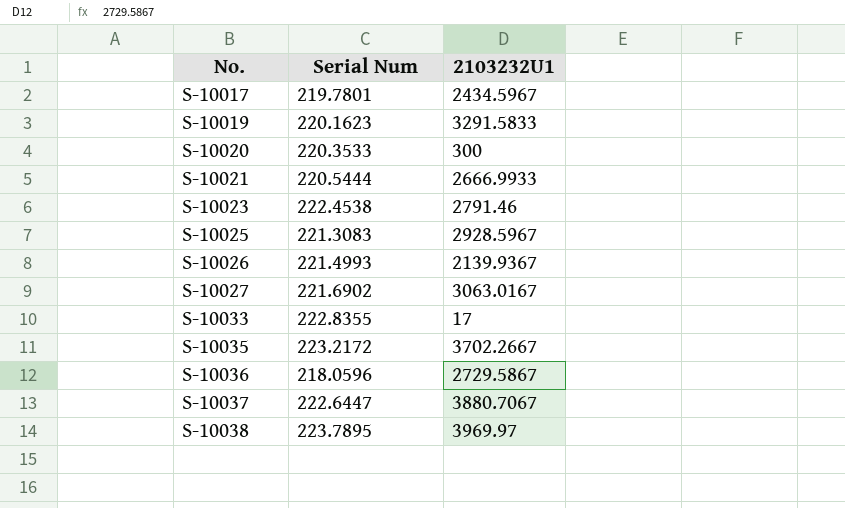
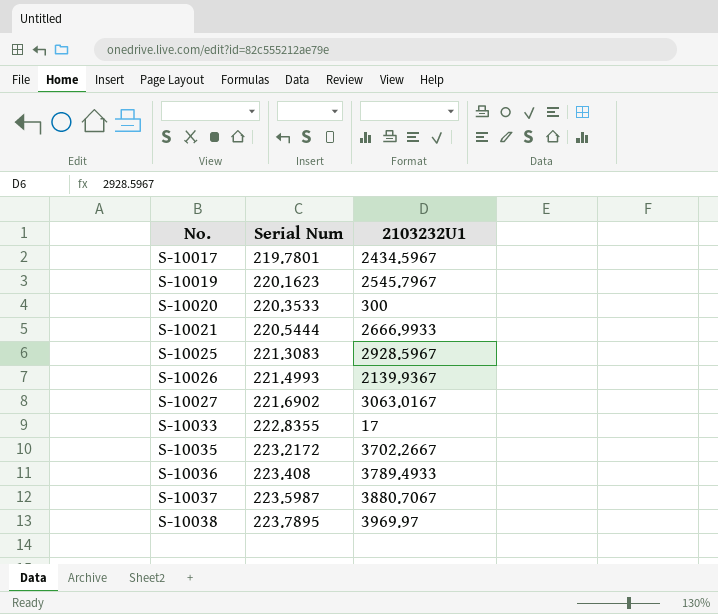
row S-10023: 222.4538 | 2791.46 -> none
S-10019 | 2103232U1: 3291.5833 -> 2545.7967
S-10036 | Serial Num: 218.0596 -> 223.408
S-10036 | 2103232U1: 2729.5867 -> 3789.4933
S-10037 | Serial Num: 222.6447 -> 223.5987

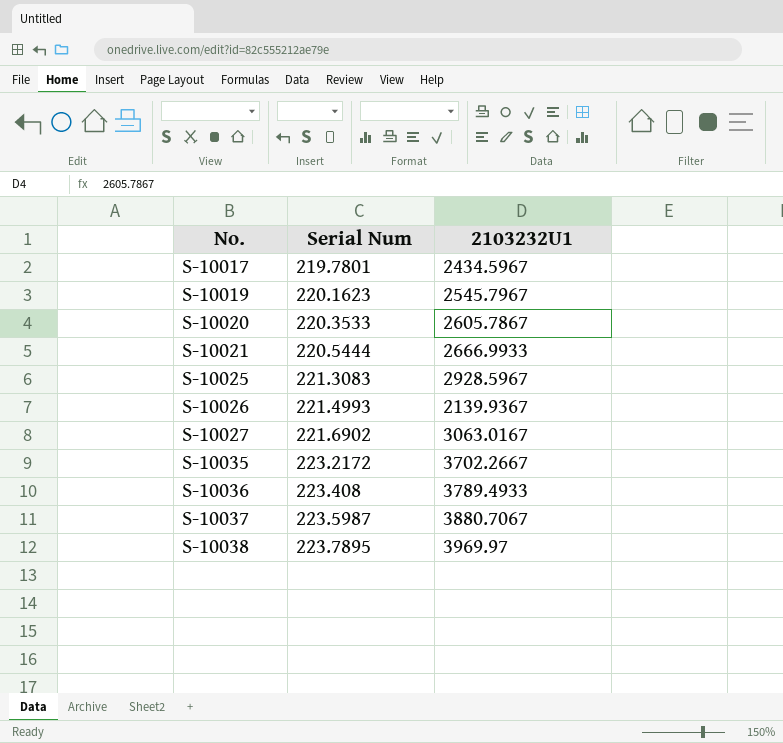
row S-10033: 222.8355 | 17 -> none
S-10020 | 2103232U1: 300 -> 2605.7867

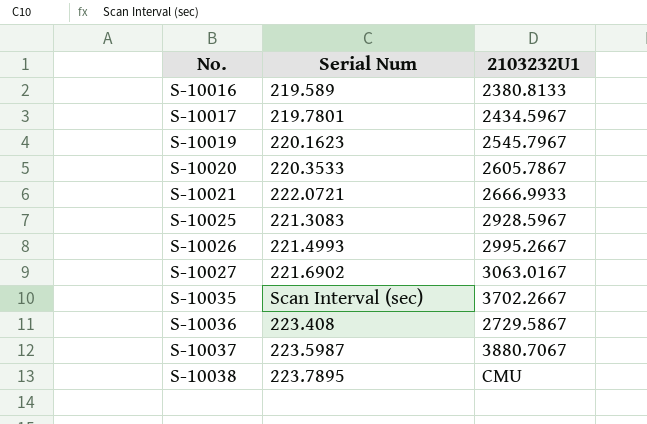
row S-10016: none -> 219.589 | 2380.8133
S-10021 | Serial Num: 220.5444 -> 222.0721
S-10026 | 2103232U1: 2139.9367 -> 2995.2667
S-10035 | Serial Num: 223.2172 -> Scan Interval (sec)
S-10036 | 2103232U1: 3789.4933 -> 2729.5867
S-10038 | 2103232U1: 3969.97 -> CMU

